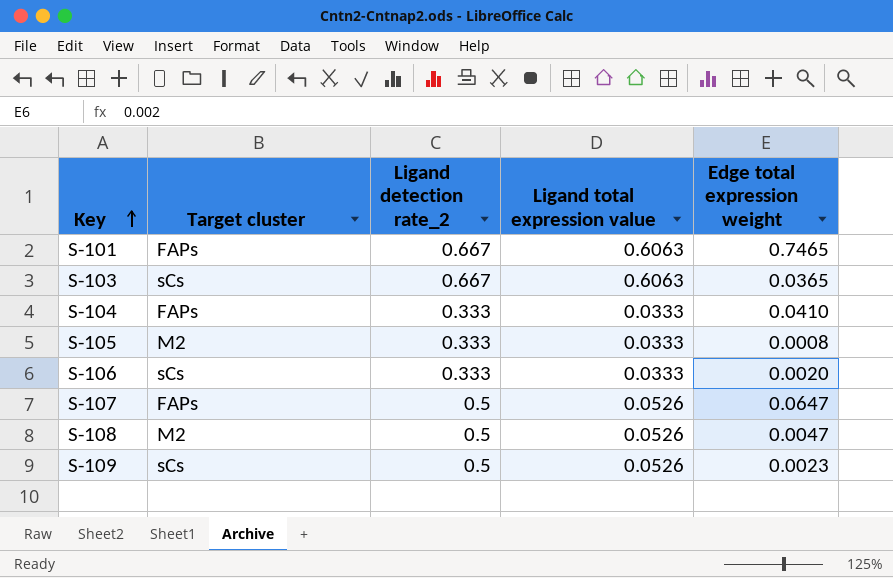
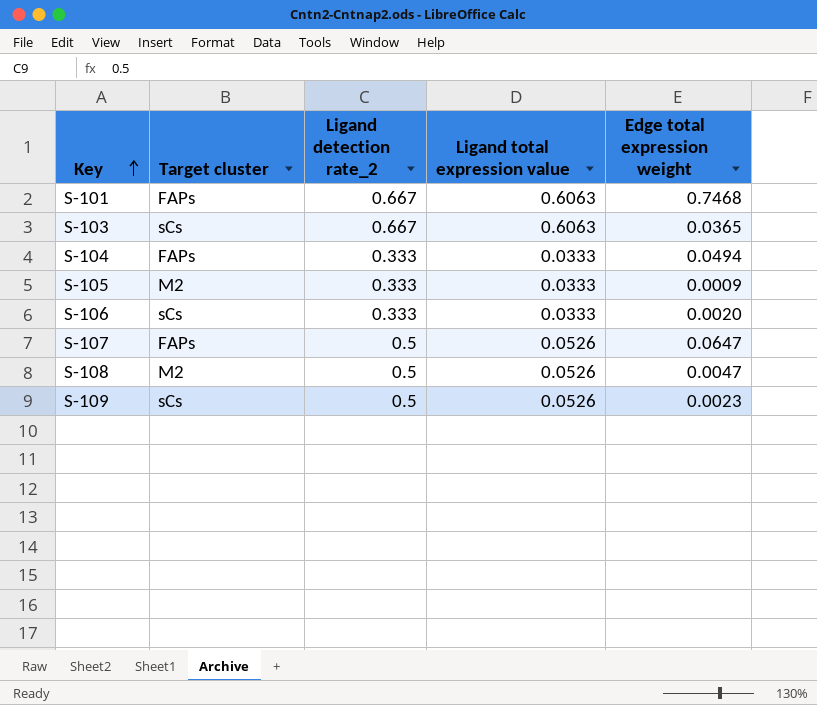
S-101 | Edge total expression weight: 0.7465 -> 0.7468
S-104 | Edge total expression weight: 0.0410 -> 0.0494
S-105 | Edge total expression weight: 0.0008 -> 0.0009

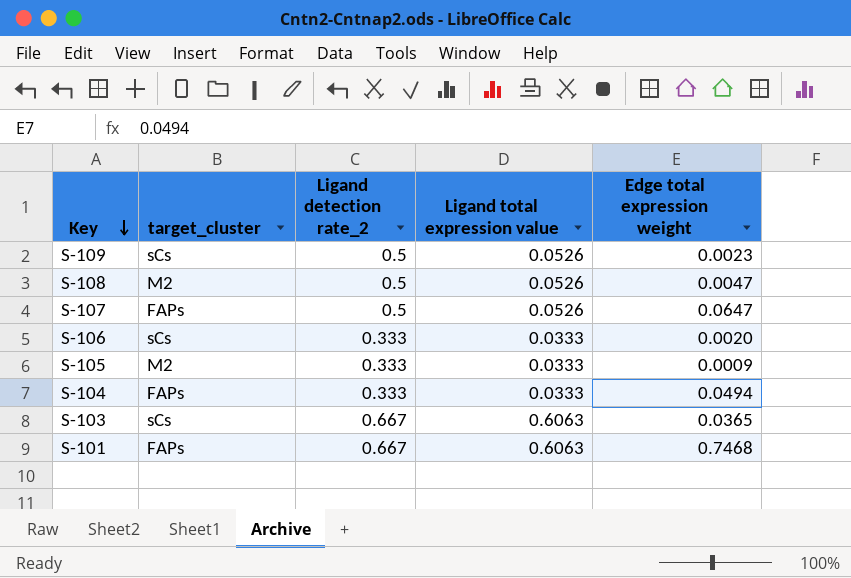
row order: Key ascending -> Key descending
column name: Target cluster -> target_cluster

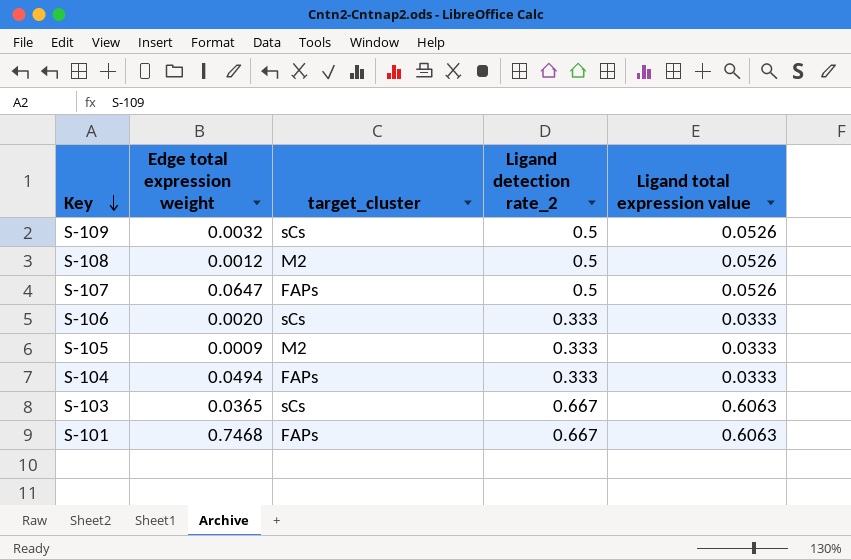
column Edge total expression weight | position: 5 -> 2
S-109 | Edge total expression weight: 0.0023 -> 0.0032
S-108 | Edge total expression weight: 0.0047 -> 0.0012

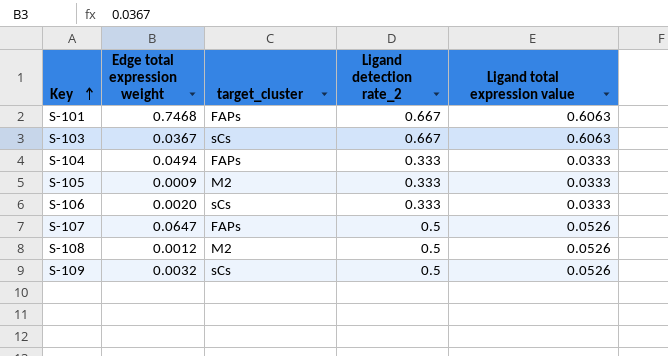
row order: Key descending -> Key ascending
S-103 | Edge total expression weight: 0.0365 -> 0.0367

